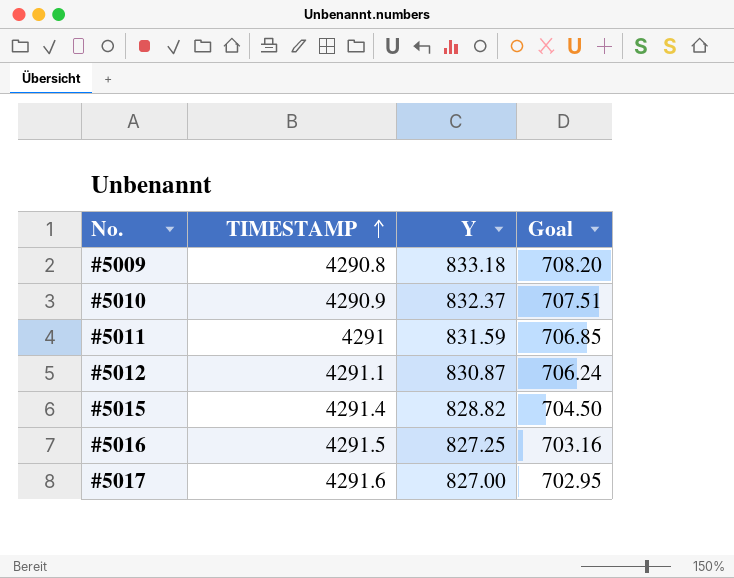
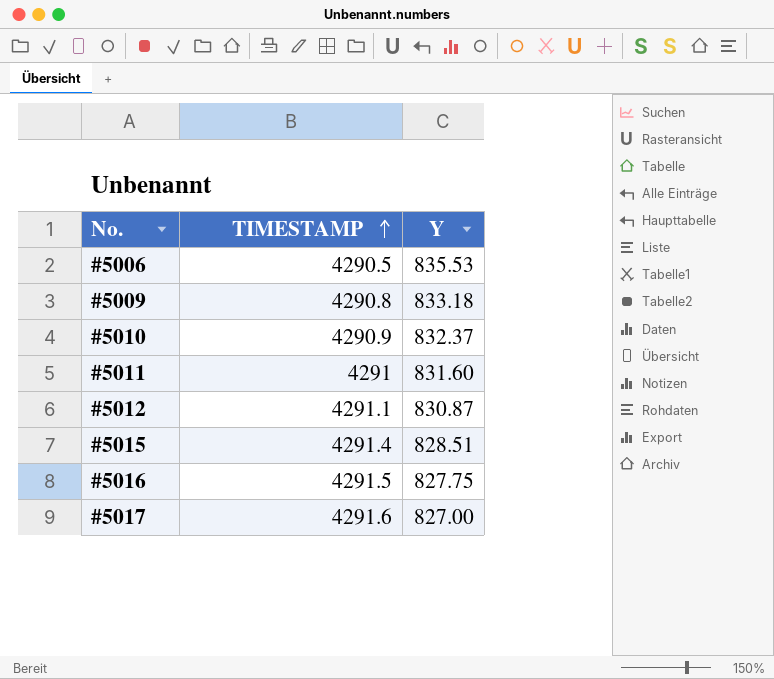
column Goal | formula: [Y] * 0.85 -> none
row #5006: none -> 4290.5 | 835.53
#5011 | Y: 831.59 -> 831.60
#5015 | Y: 828.82 -> 828.51
#5016 | Y: 827.25 -> 827.75

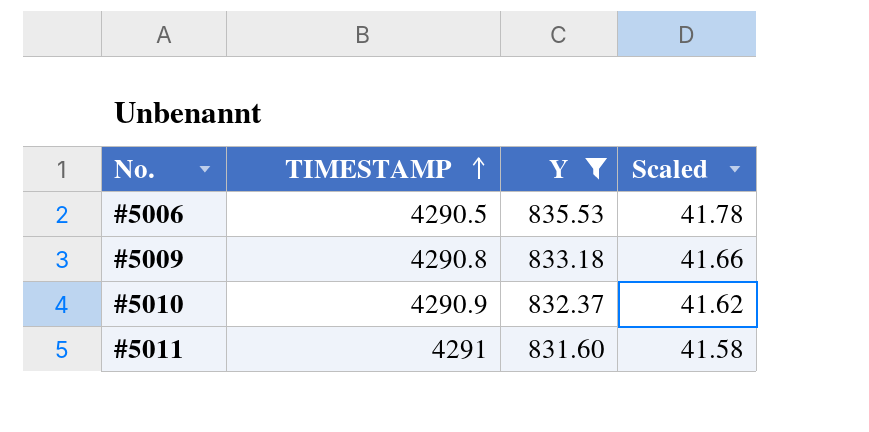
filter: none -> Y >= 831.60
column Scaled | formula: none -> [Y] * 0.05

